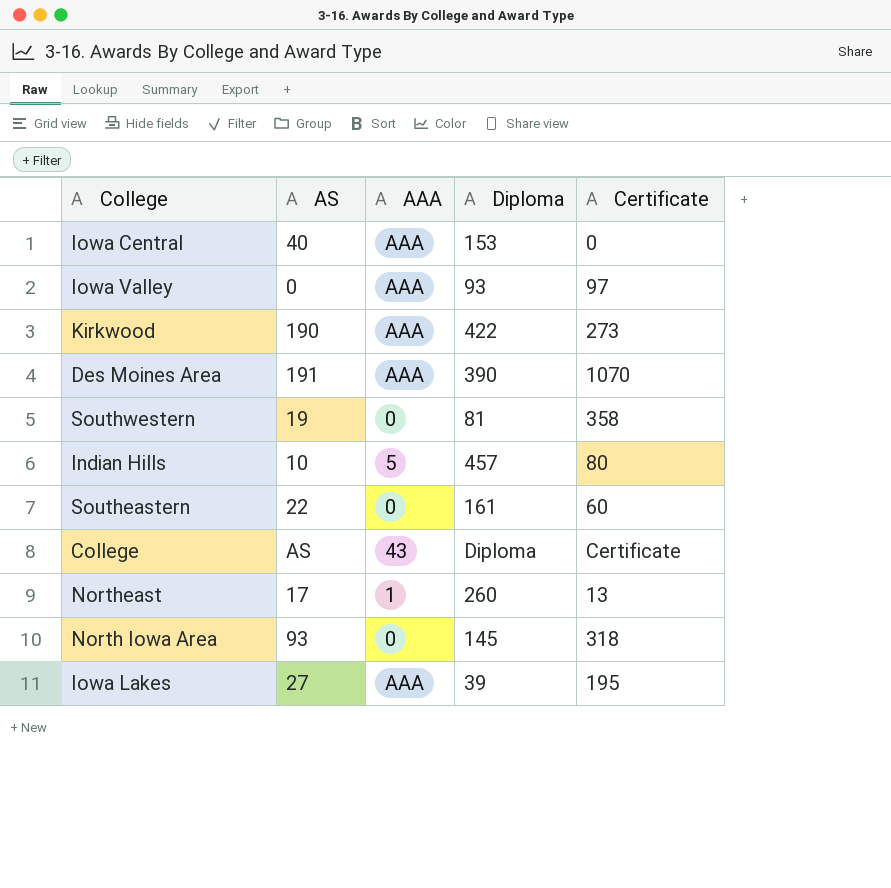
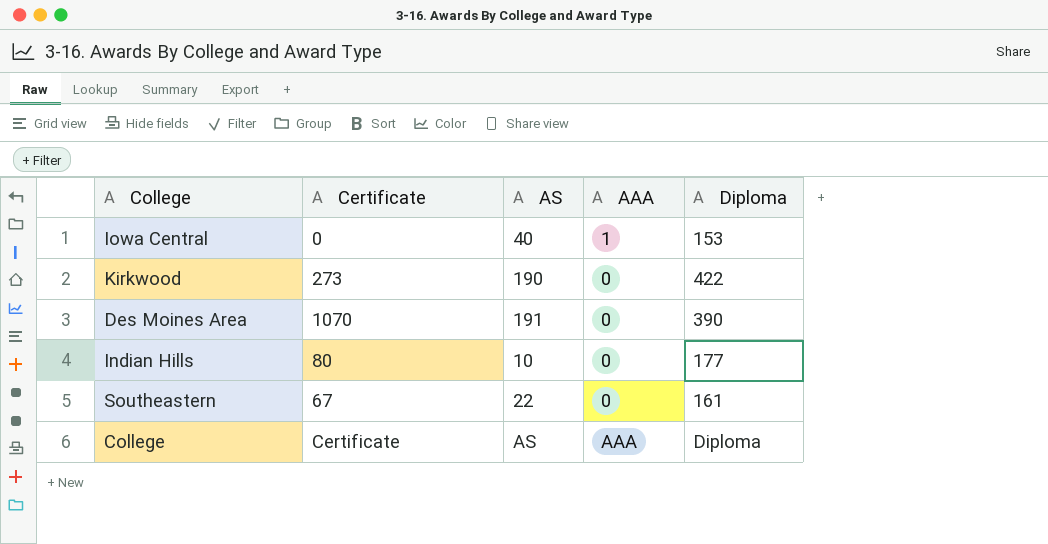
column Certificate | position: 5 -> 2
row Iowa Valley: 0 | AAA | 93 | 97 -> none
row Southwestern: 19 | 0 | 81 | 358 -> none
row Northeast: 17 | 1 | 260 | 13 -> none
row North Iowa Area: 93 | 0 | 145 | 318 -> none
row Iowa Lakes: 27 | AAA | 39 | 195 -> none
Iowa Central | AAA: AAA -> 1
Kirkwood | AAA: AAA -> 0
Des Moines Area | AAA: AAA -> 0
Indian Hills | AAA: 5 -> 0
Indian Hills | Diploma: 457 -> 177
Southeastern | Certificate: 60 -> 67
College | AAA: 43 -> AAA

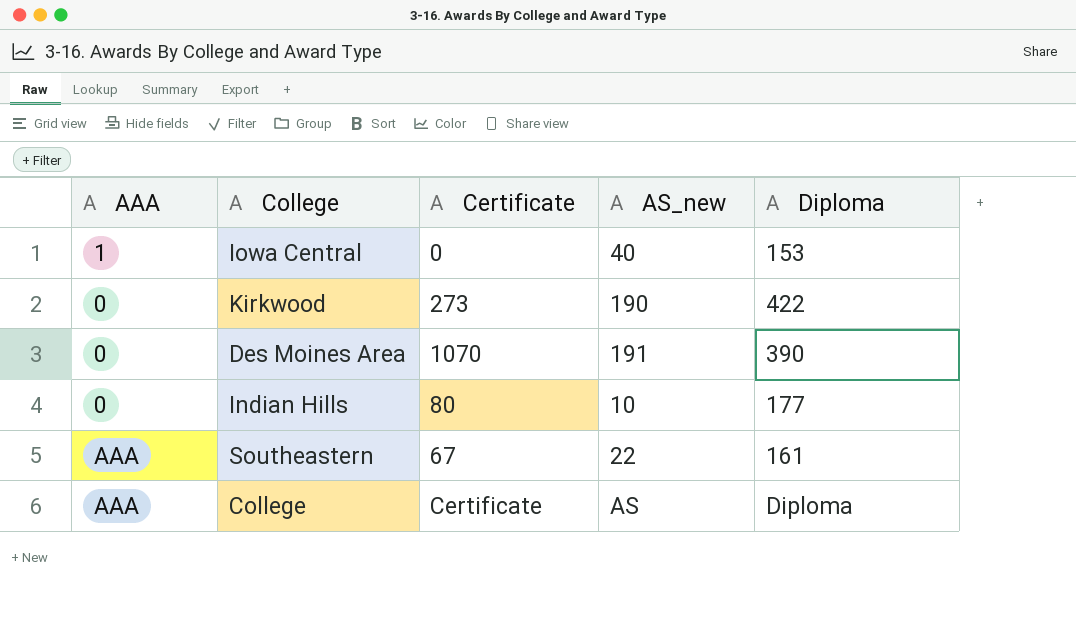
column AAA | position: 4 -> 1
column name: AS -> AS_new
Southeastern | AAA: 0 -> AAA

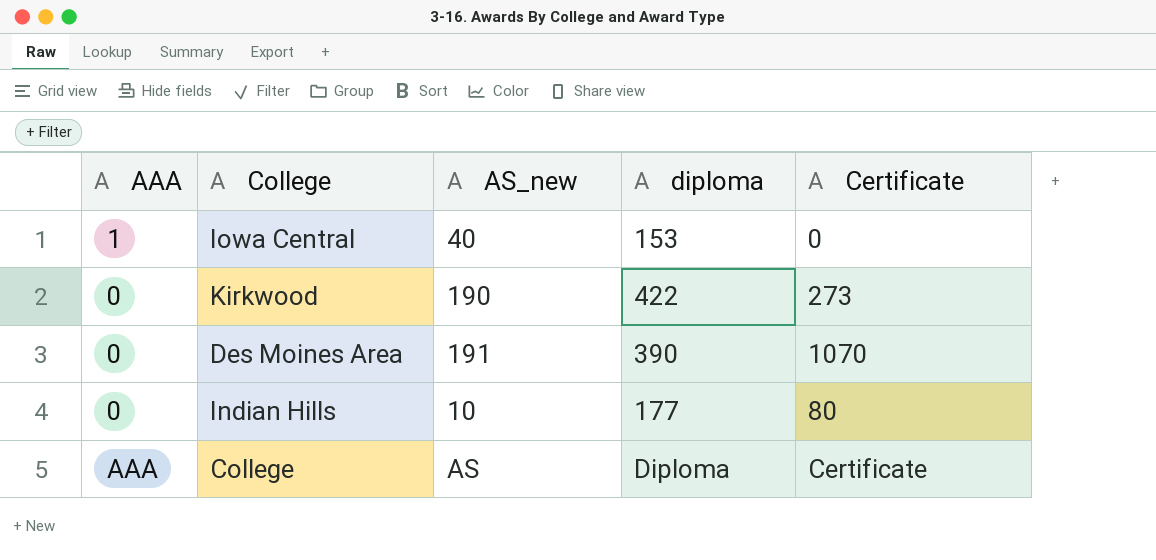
column name: Diploma -> diploma
column Certificate | position: 3 -> 5
row Southeastern: AAA | 67 | 22 | 161 -> none

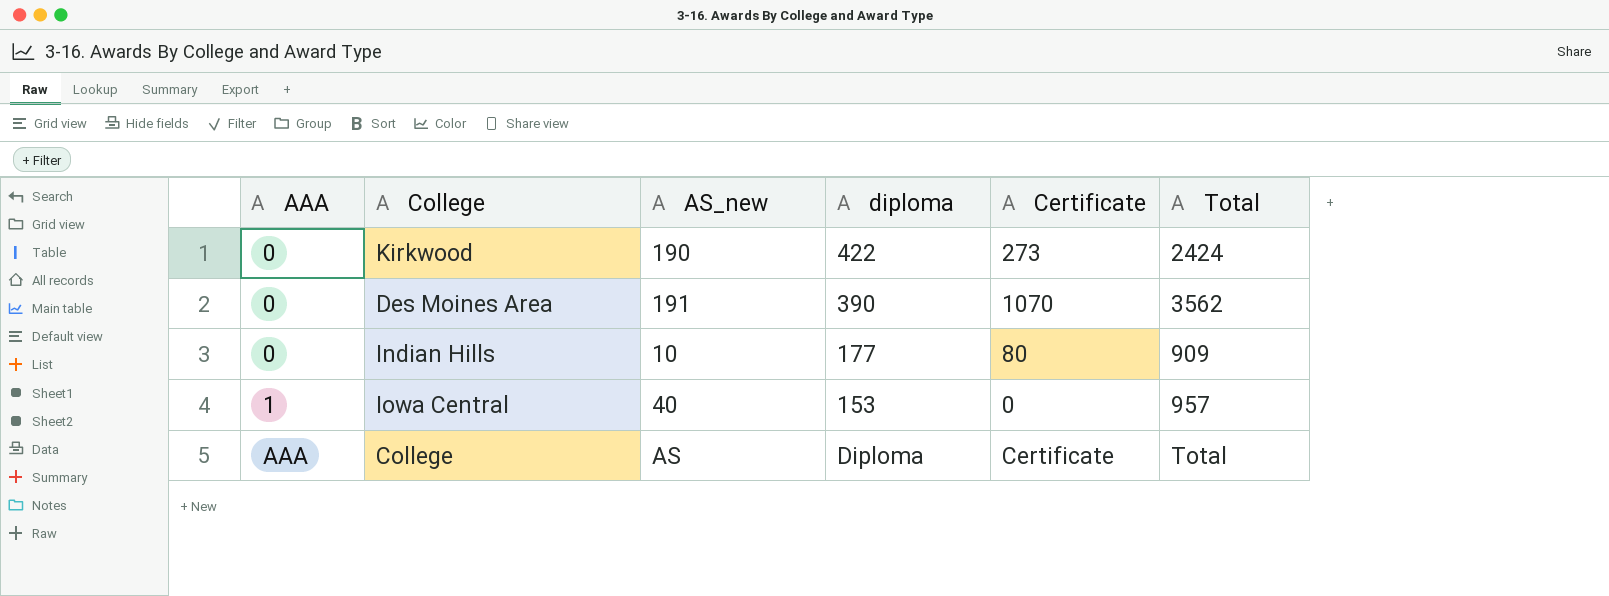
row order: none -> AAA ascending
column Total | position: none -> 6

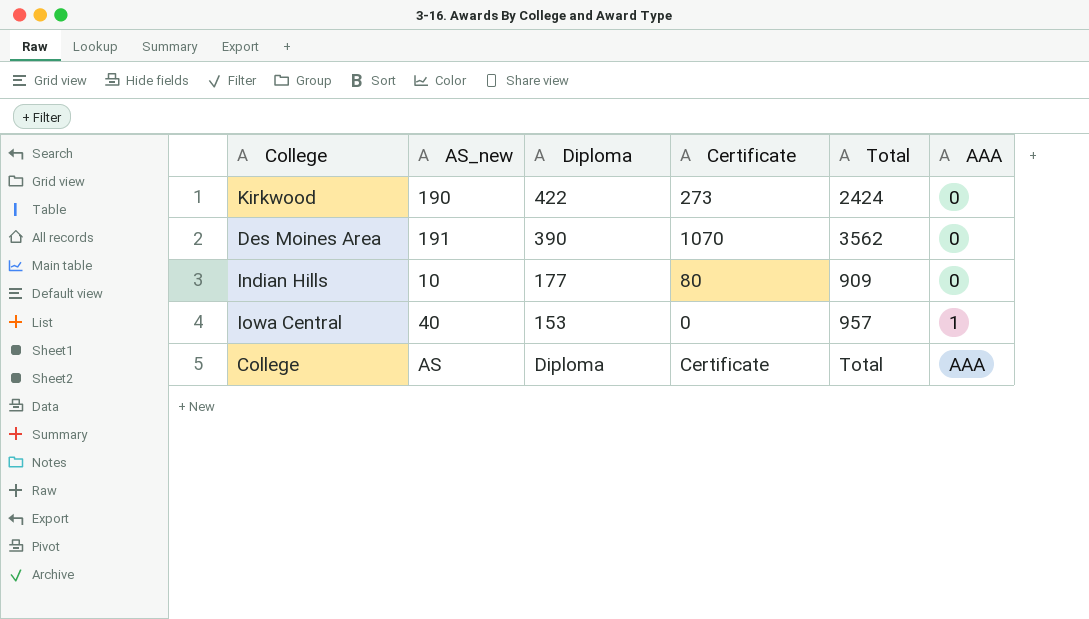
column name: diploma -> Diploma
column AAA | position: 1 -> 6

